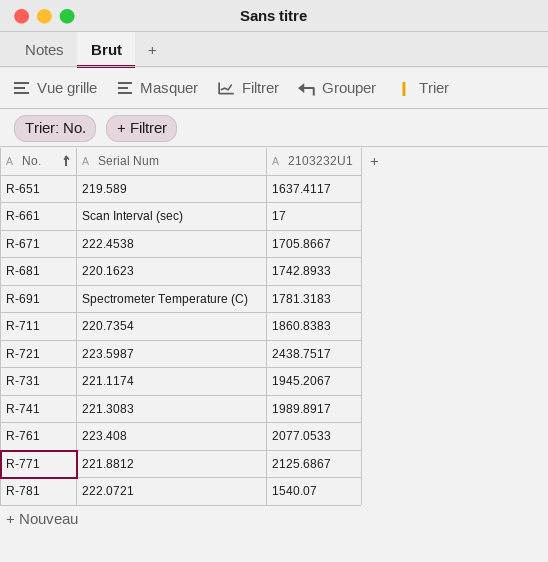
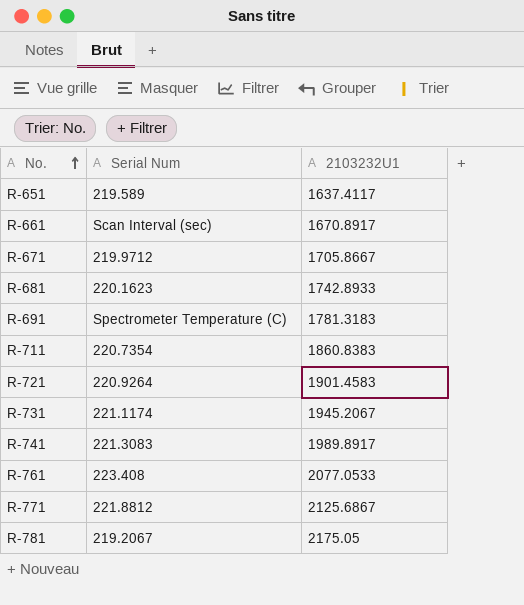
R-661 | 2103232U1: 17 -> 1670.8917
R-671 | Serial Num: 222.4538 -> 219.9712
R-721 | Serial Num: 223.5987 -> 220.9264
R-721 | 2103232U1: 2438.7517 -> 1901.4583
R-781 | Serial Num: 222.0721 -> 219.2067
R-781 | 2103232U1: 1540.07 -> 2175.05

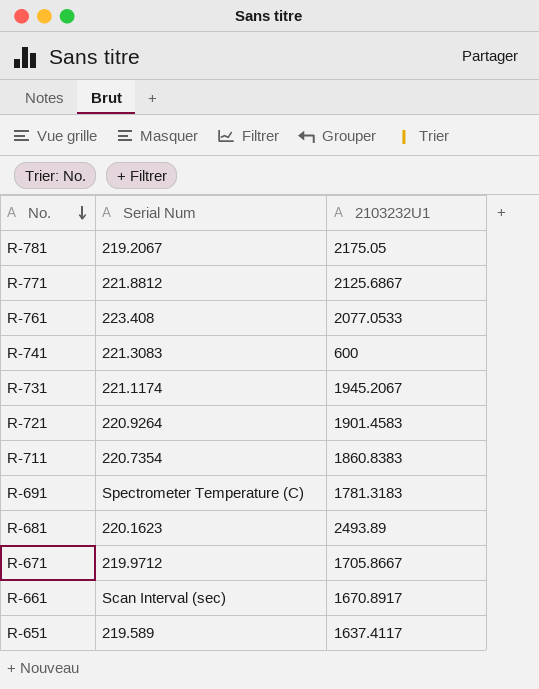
row order: No. ascending -> No. descending
R-741 | 2103232U1: 1989.8917 -> 600
R-681 | 2103232U1: 1742.8933 -> 2493.89

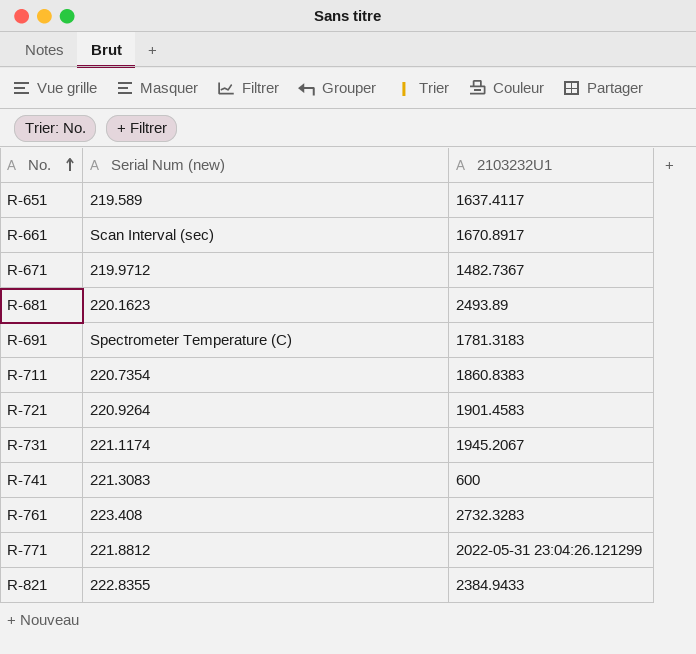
row order: No. descending -> No. ascending
column name: Serial Num -> Serial Num (new)
row R-781: 219.2067 | 2175.05 -> none
R-671 | 2103232U1: 1705.8667 -> 1482.7367
R-761 | 2103232U1: 2077.0533 -> 2732.3283
R-771 | 2103232U1: 2125.6867 -> 2022-05-31 23:04:26.121299
row R-821: none -> 222.8355 | 2384.9433

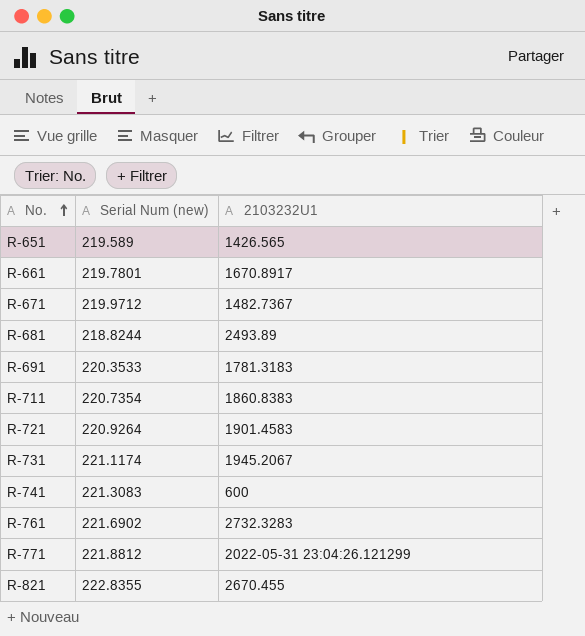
R-651 | 2103232U1: 1637.4117 -> 1426.565
R-661 | Serial Num (new): Scan Interval (sec) -> 219.7801
R-681 | Serial Num (new): 220.1623 -> 218.8244
R-691 | Serial Num (new): Spectrometer Temperature (C) -> 220.3533
R-761 | Serial Num (new): 223.408 -> 221.6902
R-821 | 2103232U1: 2384.9433 -> 2670.455

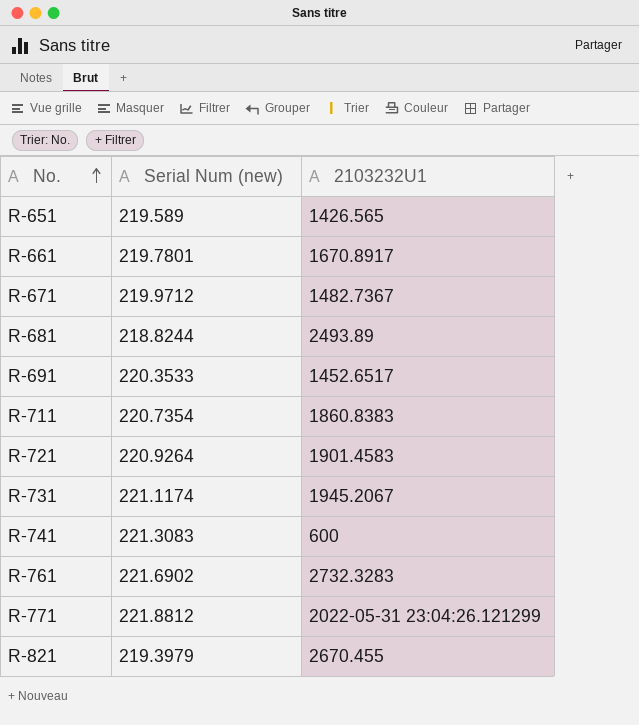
R-691 | 2103232U1: 1781.3183 -> 1452.6517
R-821 | Serial Num (new): 222.8355 -> 219.3979

